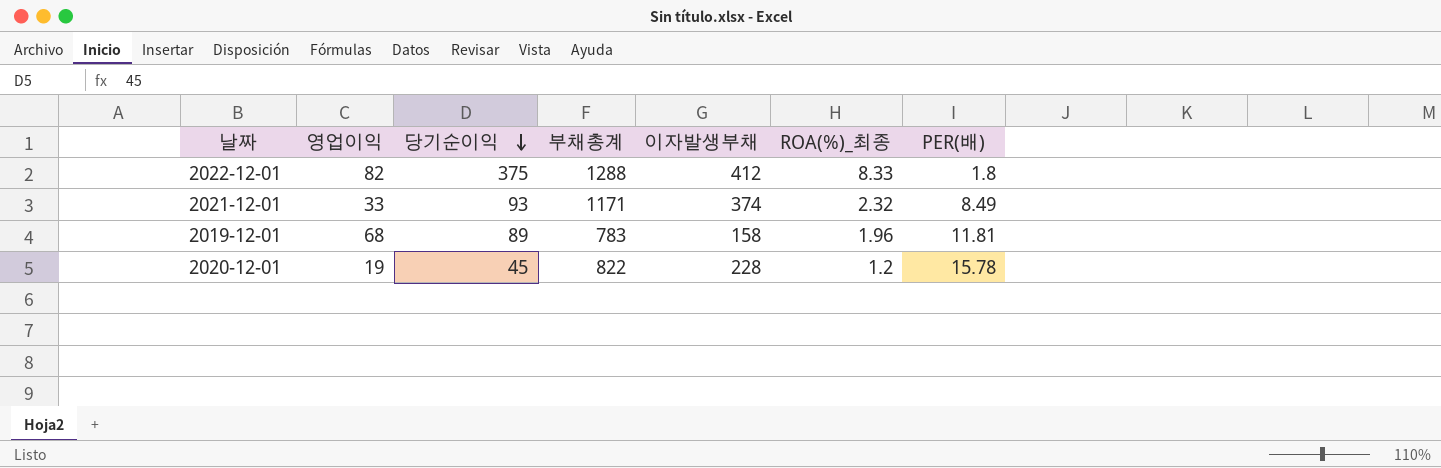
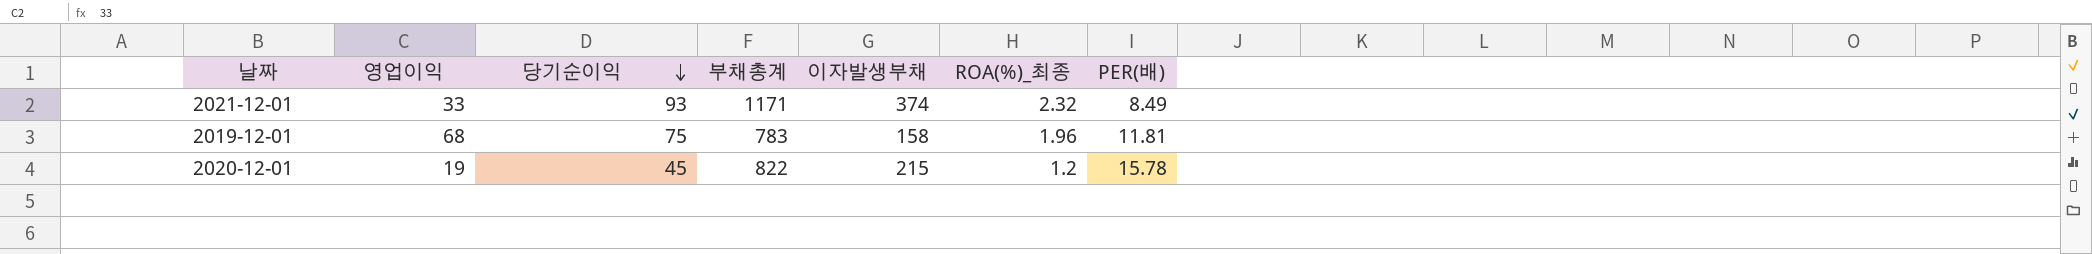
row 2022-12-01: 82 | 375 | 1288 | 412 | 8.33 | 1.8 -> none
2019-12-01 | 당기순이익: 89 -> 75
2020-12-01 | 이자발생부채: 228 -> 215

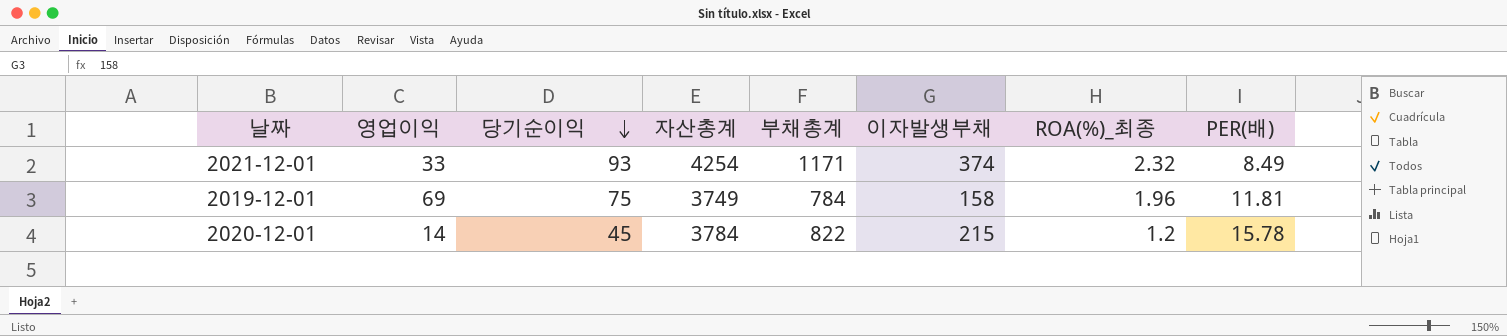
column 자산총계 | position: none -> 4
2019-12-01 | 영업이익: 68 -> 69
2019-12-01 | 부채총계: 783 -> 784
2020-12-01 | 영업이익: 19 -> 14

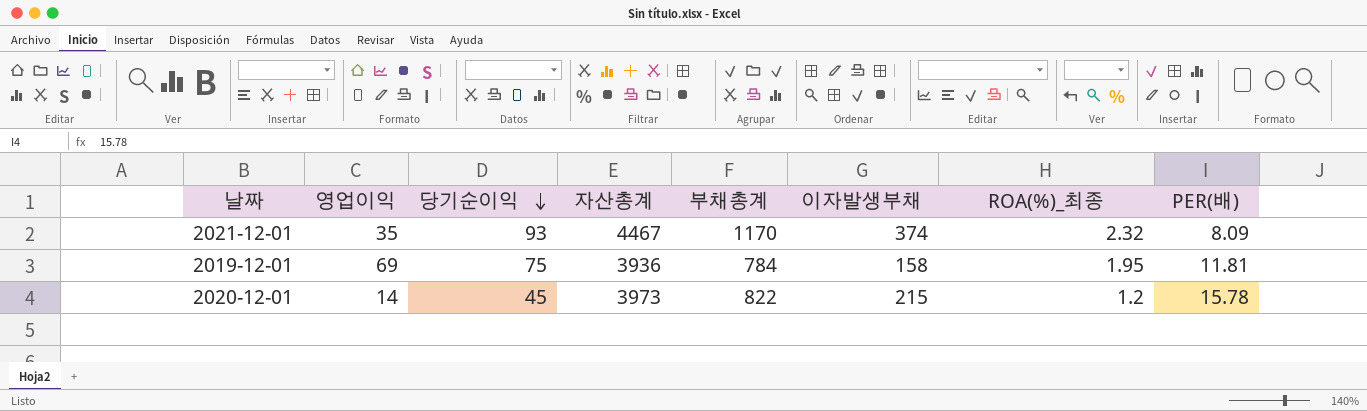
2021-12-01 | 영업이익: 33 -> 35
2021-12-01 | 자산총계: 4254 -> 4467
2021-12-01 | 부채총계: 1171 -> 1170
2021-12-01 | PER(배): 8.49 -> 8.09
2019-12-01 | 자산총계: 3749 -> 3936
2019-12-01 | ROA(%)_최종: 1.96 -> 1.95
2020-12-01 | 자산총계: 3784 -> 3973

